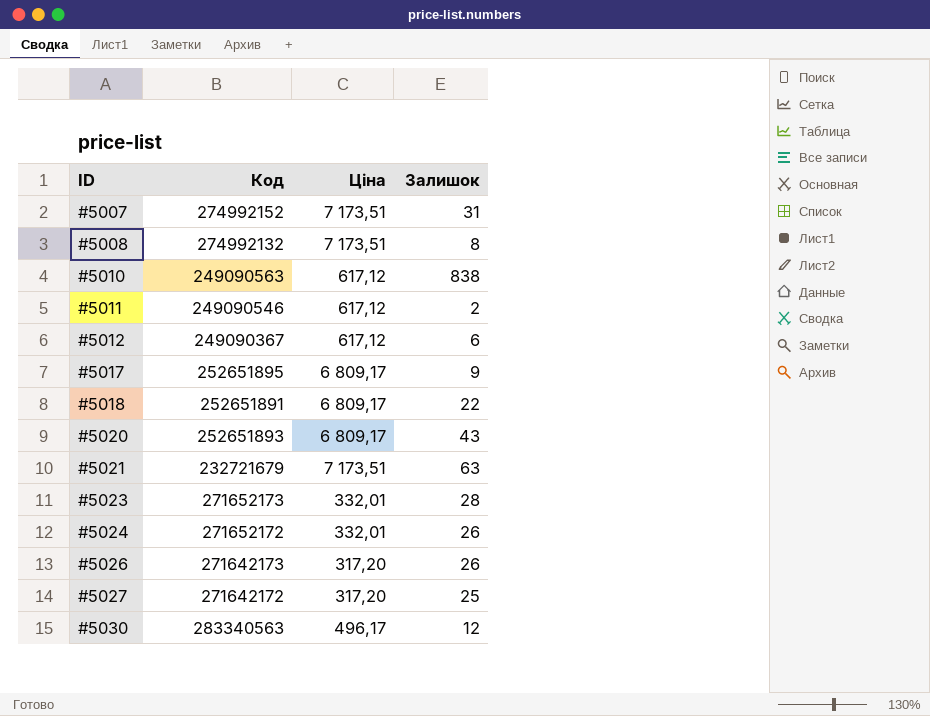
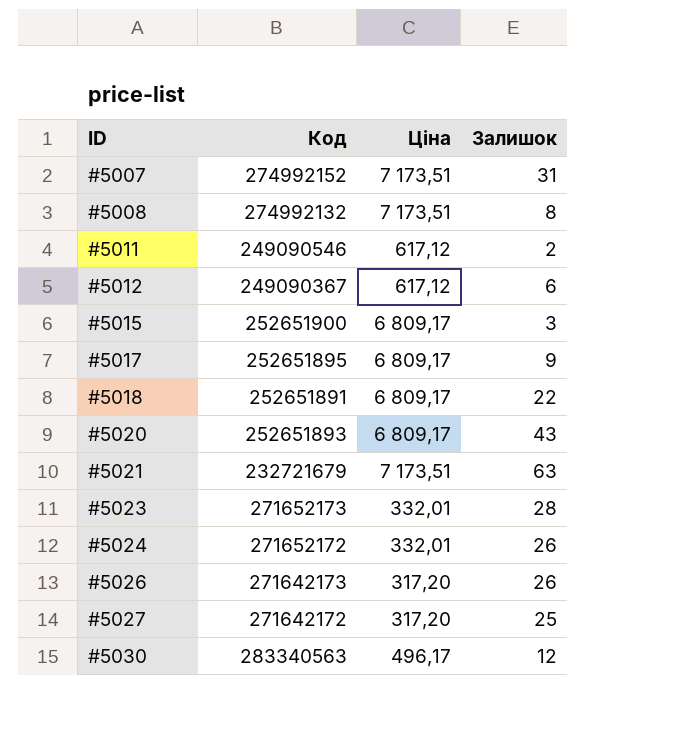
row #5010: 249090563 | 617,12 | 838 -> none
row #5015: none -> 252651900 | 6 809,17 | 3

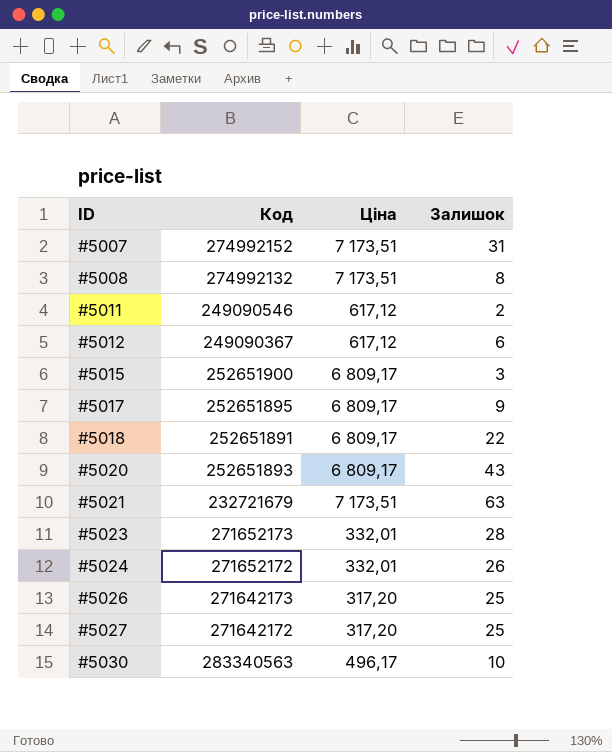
#5026 | Залишок: 26 -> 25
#5030 | Залишок: 12 -> 10

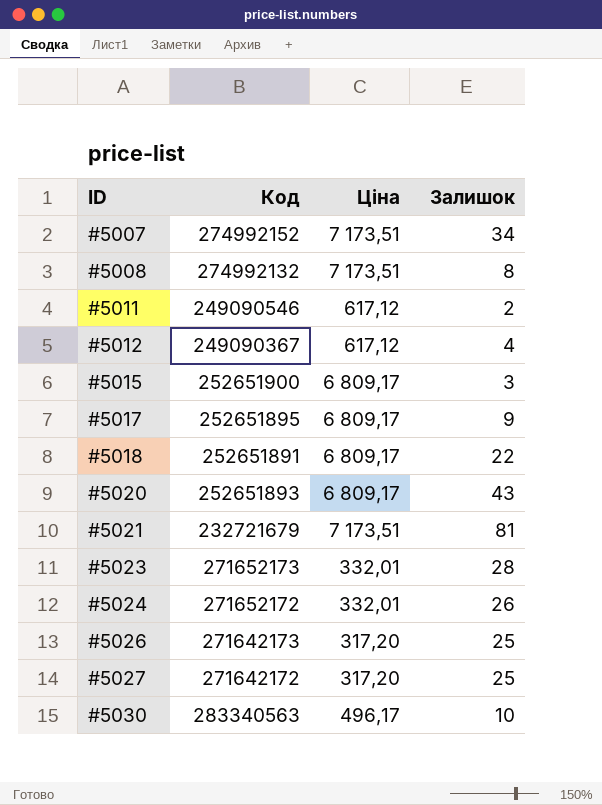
#5007 | Залишок: 31 -> 34
#5012 | Залишок: 6 -> 4
#5021 | Залишок: 63 -> 81

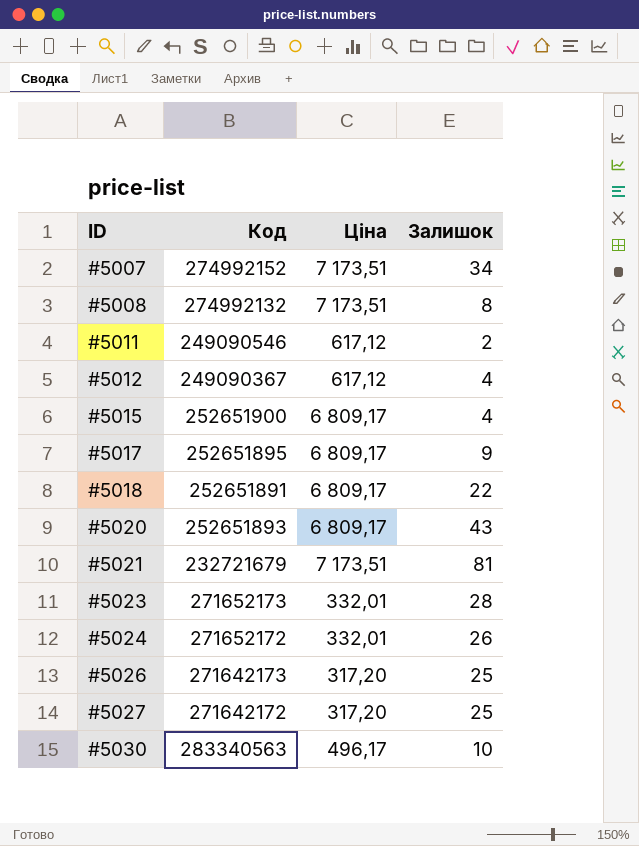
#5015 | Залишок: 3 -> 4

